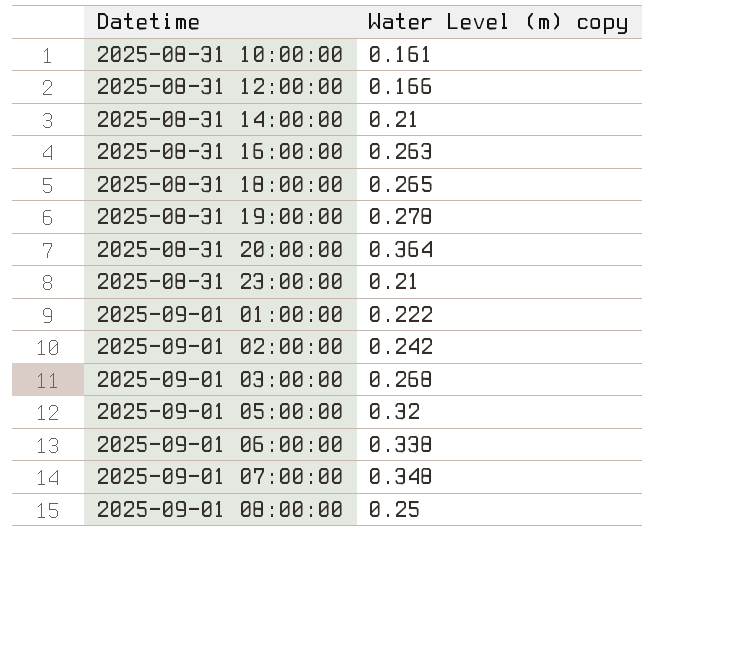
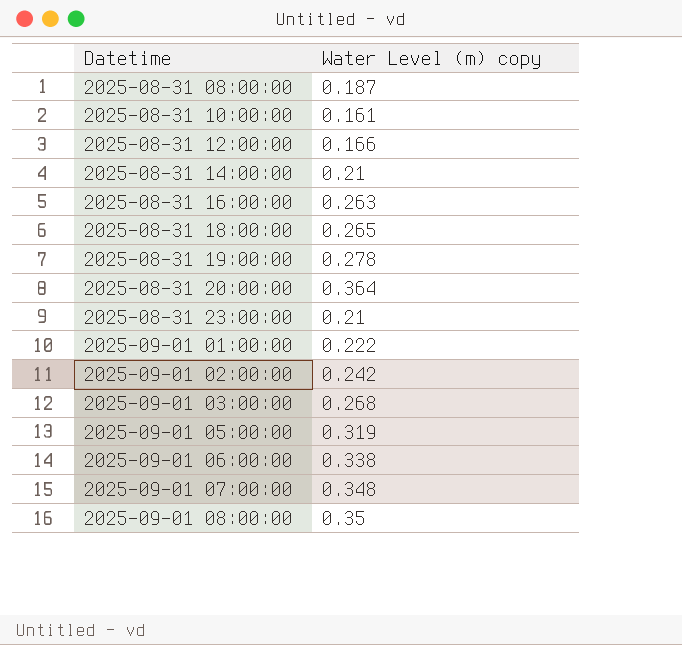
row 2025-08-31 08:00:00: none -> 0.187
2025-09-01 05:00:00 | Water Level (m) copy: 0.32 -> 0.319
2025-09-01 08:00:00 | Water Level (m) copy: 0.25 -> 0.35

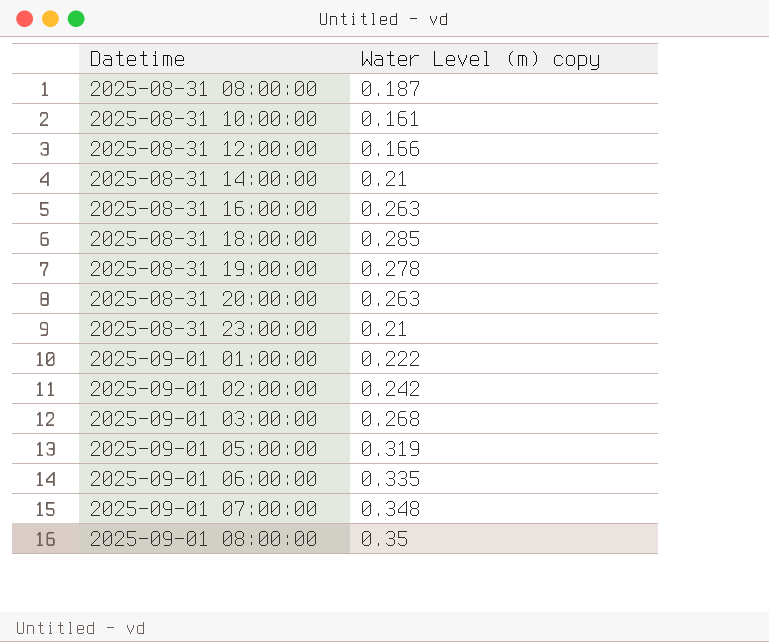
2025-08-31 18:00:00 | Water Level (m) copy: 0.265 -> 0.285
2025-08-31 20:00:00 | Water Level (m) copy: 0.364 -> 0.263
2025-09-01 06:00:00 | Water Level (m) copy: 0.338 -> 0.335

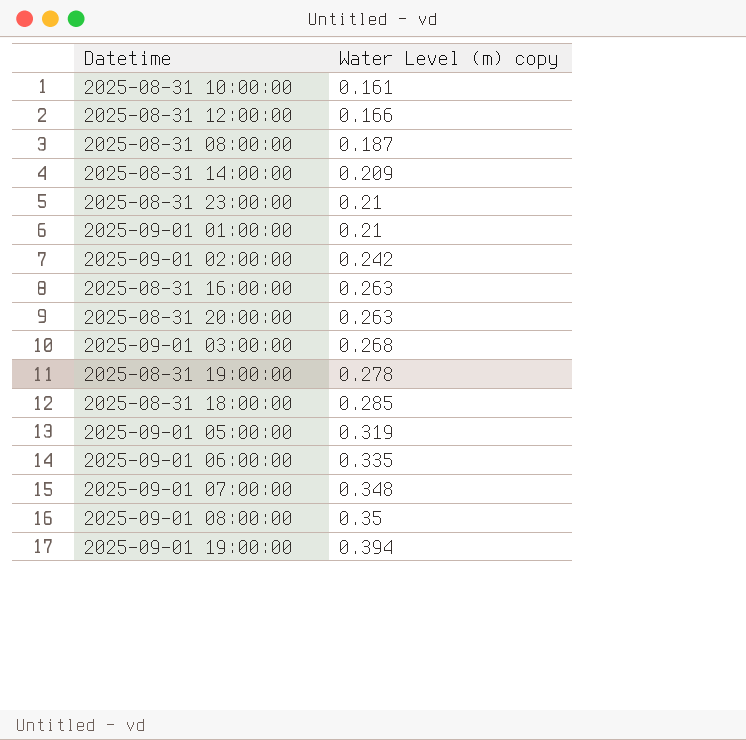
row order: Datetime ascending -> Water Level (m) copy ascending
2025-08-31 14:00:00 | Water Level (m) copy: 0.21 -> 0.209
2025-09-01 01:00:00 | Water Level (m) copy: 0.222 -> 0.21
row 2025-09-01 19:00:00: none -> 0.394

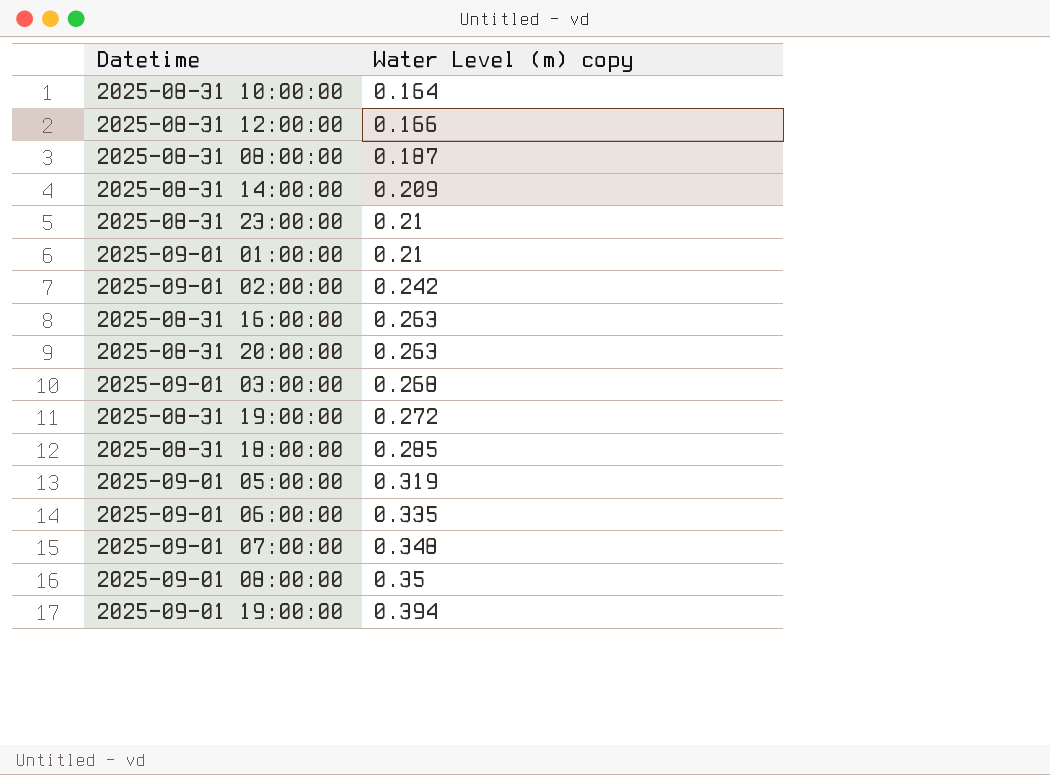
2025-08-31 10:00:00 | Water Level (m) copy: 0.161 -> 0.164
2025-08-31 19:00:00 | Water Level (m) copy: 0.278 -> 0.272

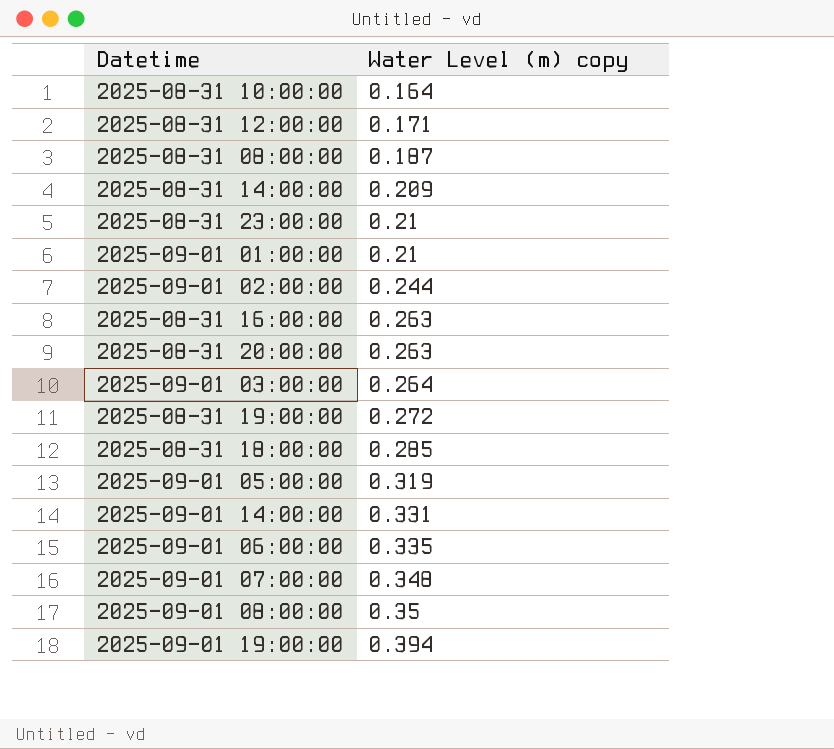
2025-08-31 12:00:00 | Water Level (m) copy: 0.166 -> 0.171
2025-09-01 02:00:00 | Water Level (m) copy: 0.242 -> 0.244
2025-09-01 03:00:00 | Water Level (m) copy: 0.268 -> 0.264
row 2025-09-01 14:00:00: none -> 0.331

